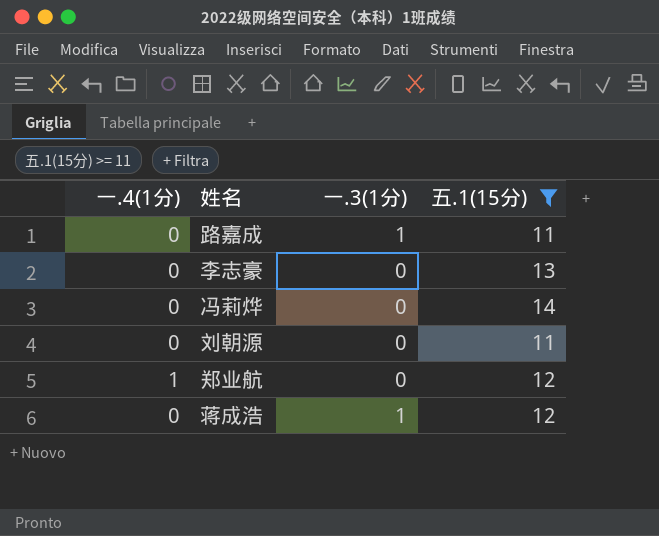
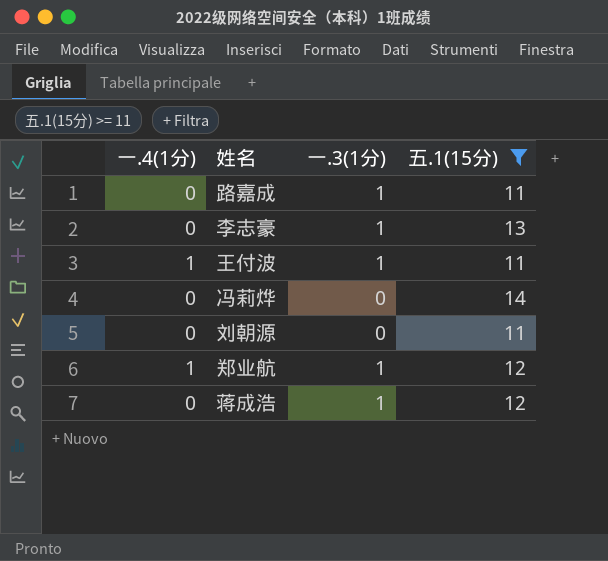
李志豪 | 一.3(1分): 0 -> 1
row 王付波: none -> 1 | 1 | 11
郑业航 | 一.3(1分): 0 -> 1

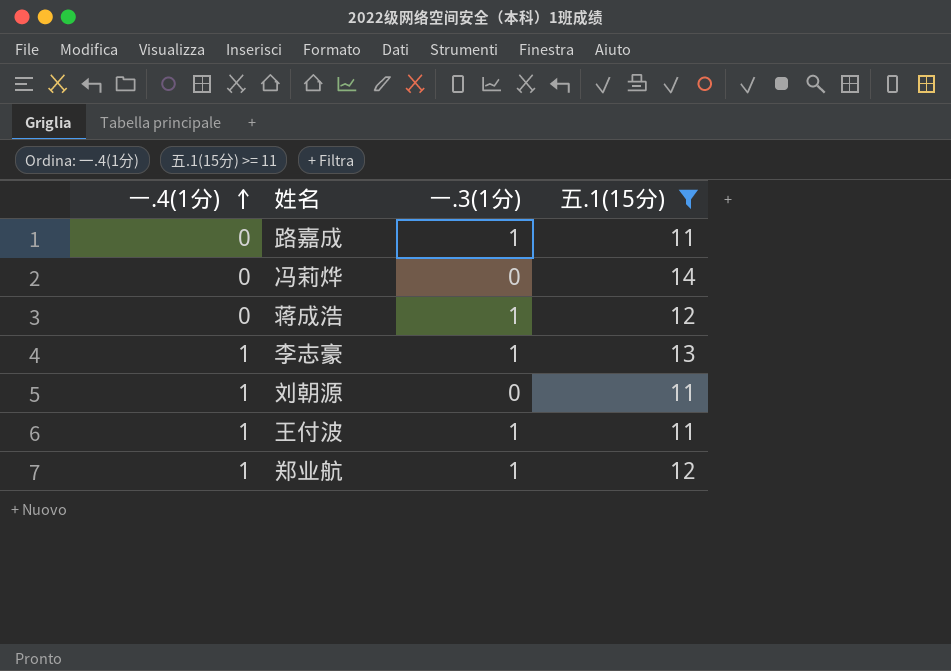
row order: none -> 一.4(1分) ascending
李志豪 | 一.4(1分): 0 -> 1
刘朝源 | 一.4(1分): 0 -> 1

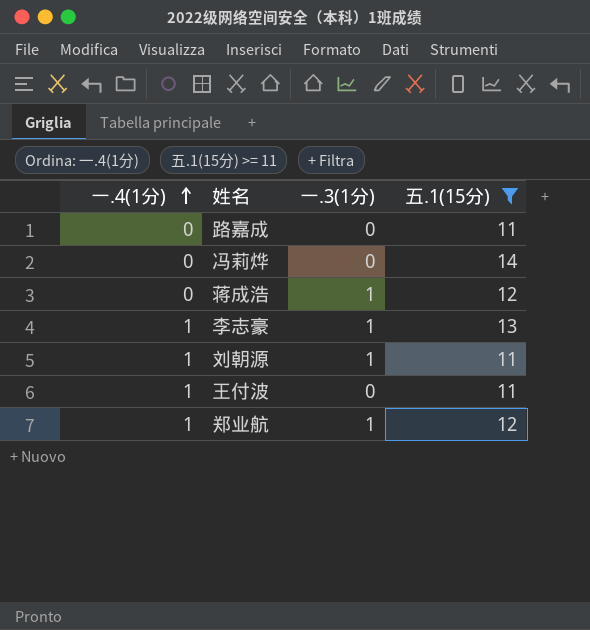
路嘉成 | 一.3(1分): 1 -> 0
刘朝源 | 一.3(1分): 0 -> 1
王付波 | 一.3(1分): 1 -> 0

